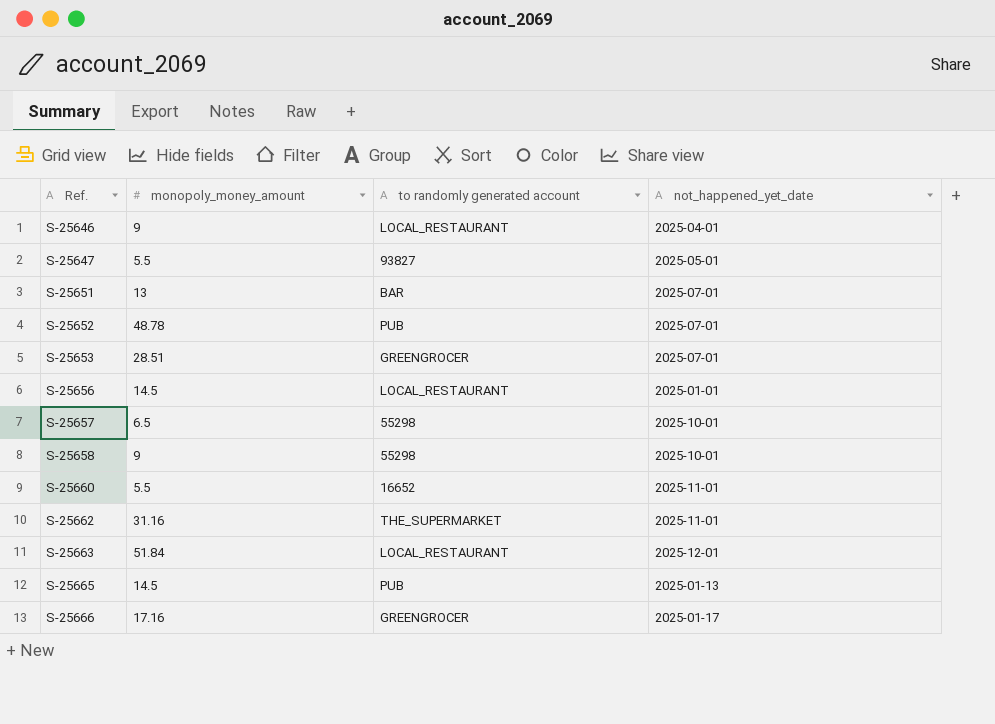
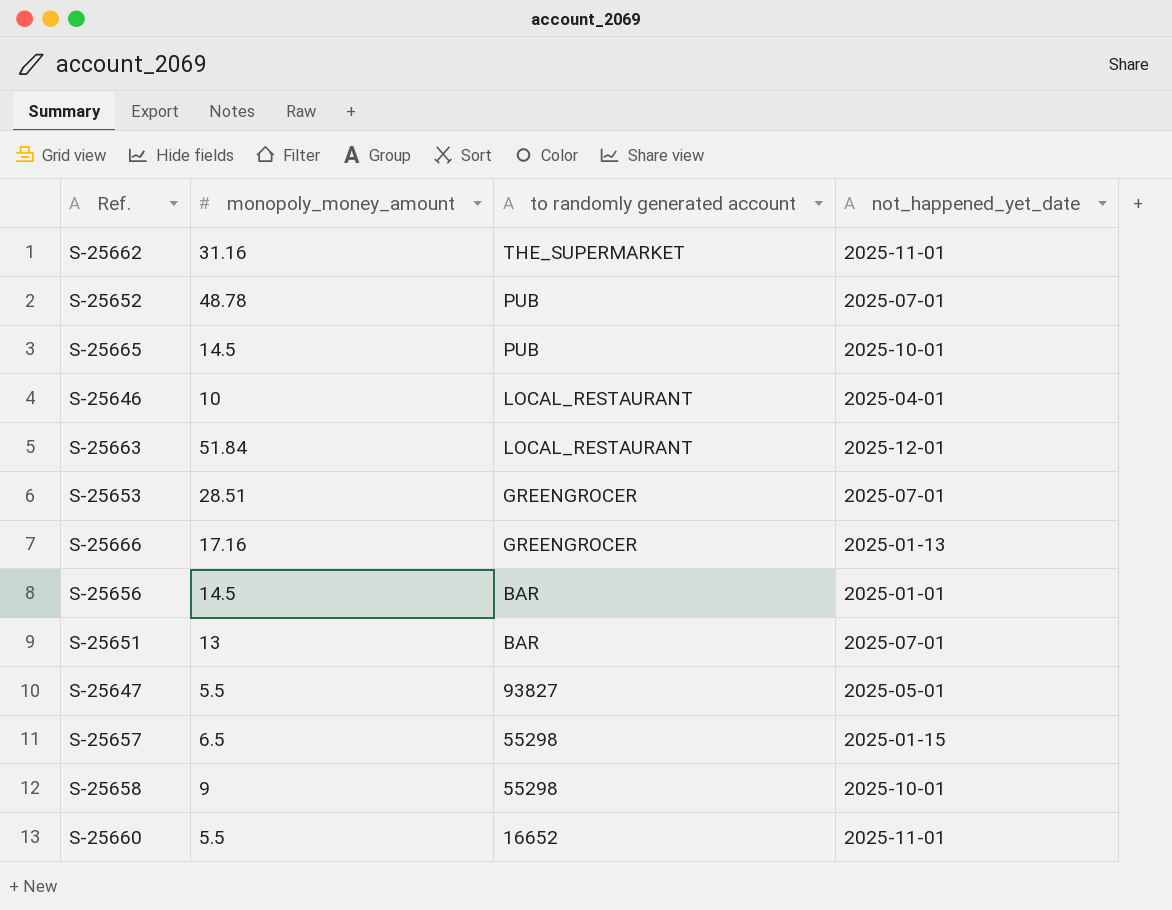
row order: Ref. ascending -> to randomly generated account descending
S-25665 | not_happened_yet_date: 2025-01-13 -> 2025-10-01
S-25646 | monopoly_money_amount: 9 -> 10
S-25666 | not_happened_yet_date: 2025-01-17 -> 2025-01-13
S-25656 | to randomly generated account: LOCAL_RESTAURANT -> BAR
S-25657 | not_happened_yet_date: 2025-10-01 -> 2025-01-15

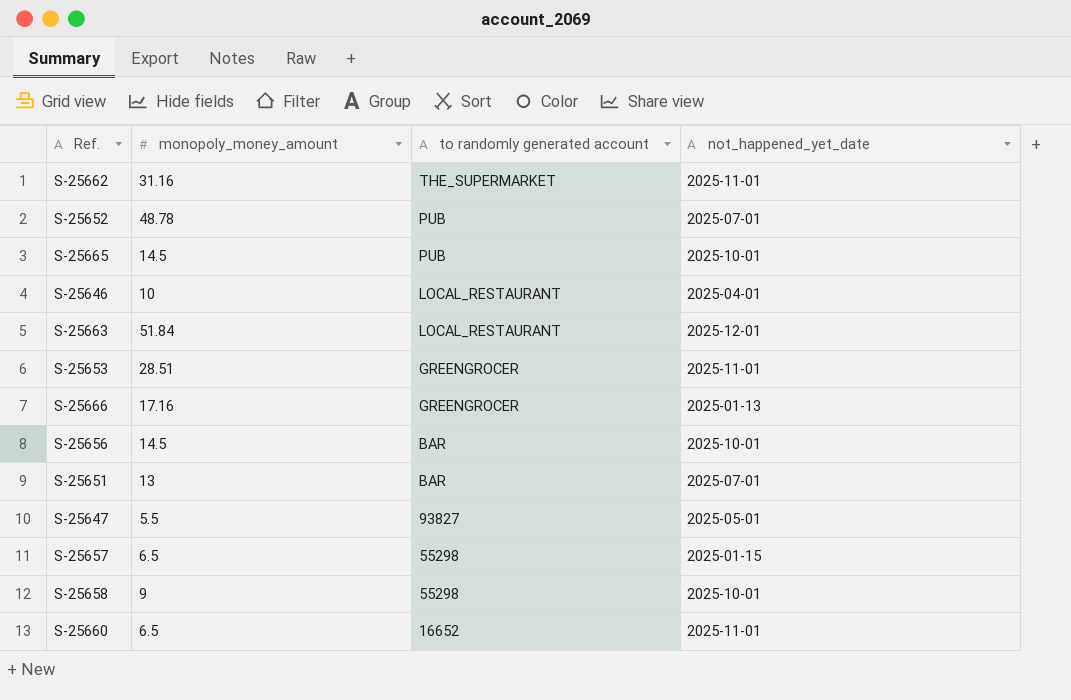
S-25653 | not_happened_yet_date: 2025-07-01 -> 2025-11-01
S-25656 | not_happened_yet_date: 2025-01-01 -> 2025-10-01
S-25660 | monopoly_money_amount: 5.5 -> 6.5

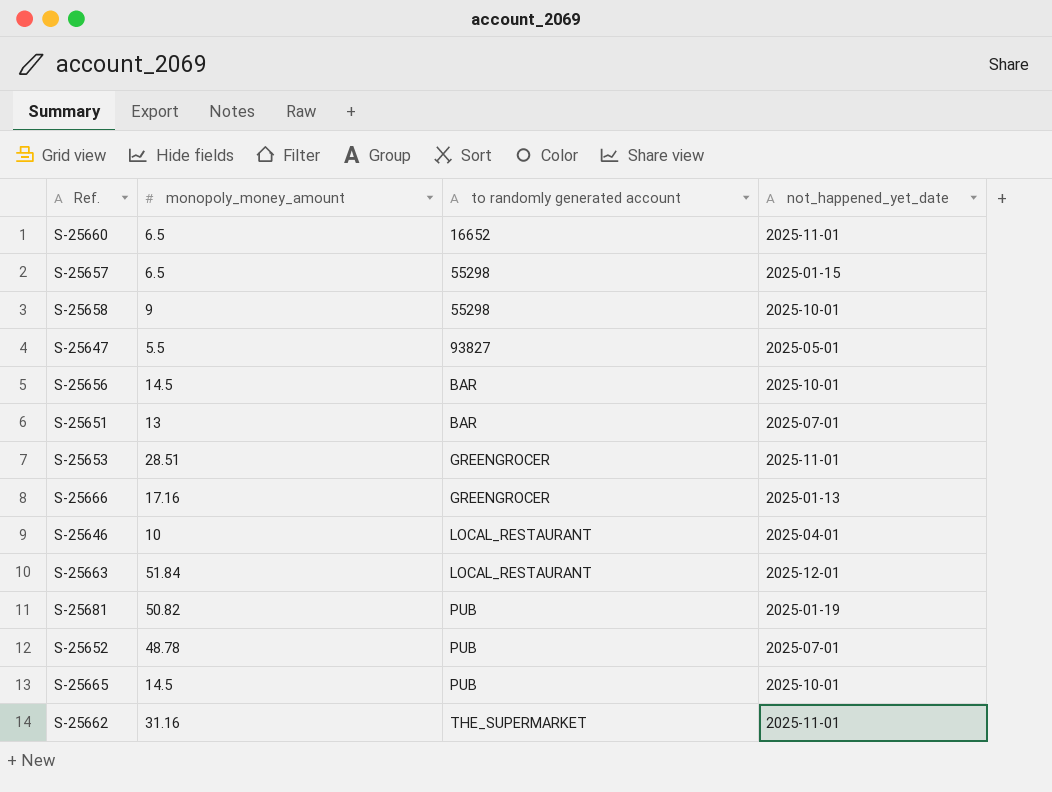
row order: to randomly generated account descending -> to randomly generated account ascending
row S-25681: none -> 50.82 | PUB | 2025-01-19

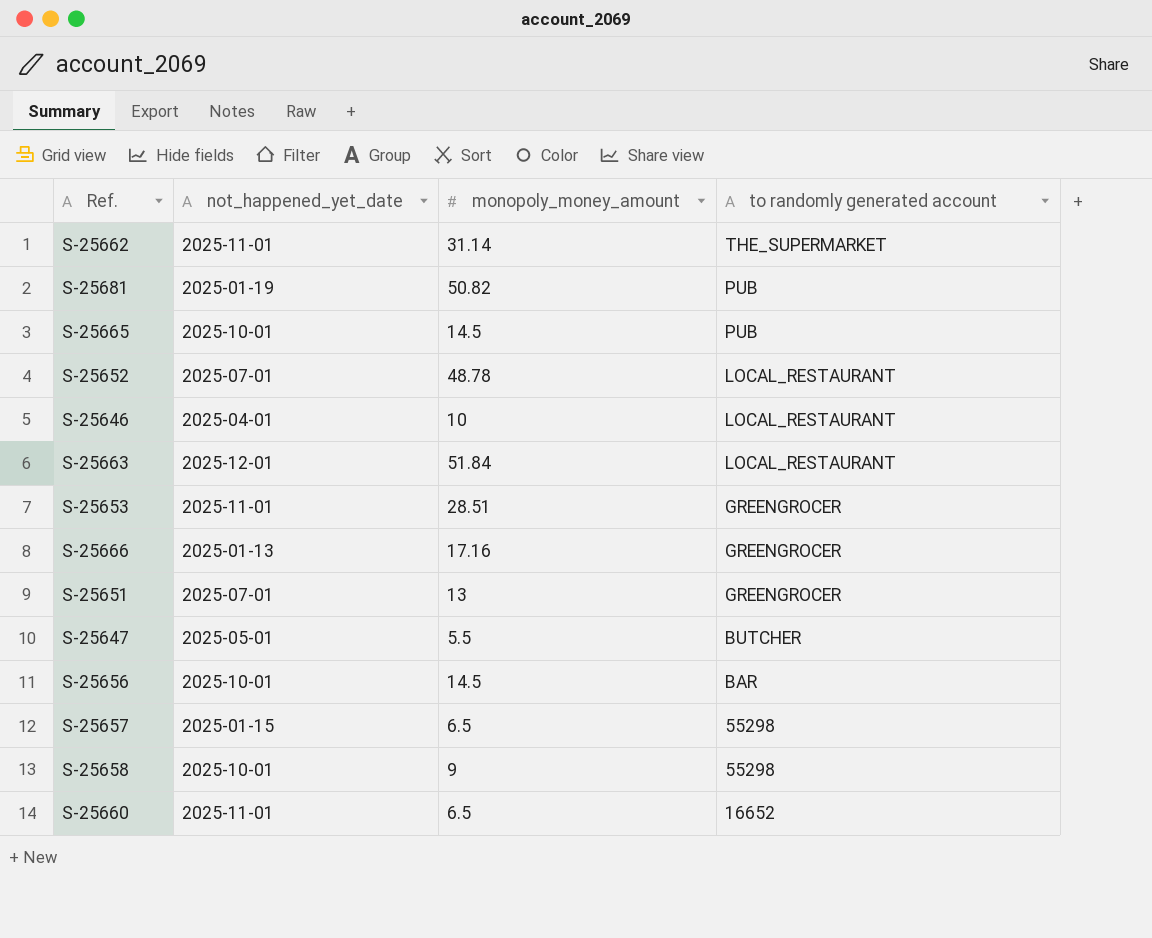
row order: to randomly generated account ascending -> to randomly generated account descending
column not_happened_yet_date | position: 4 -> 2
S-25662 | monopoly_money_amount: 31.16 -> 31.14
S-25652 | to randomly generated account: PUB -> LOCAL_RESTAURANT
S-25651 | to randomly generated account: BAR -> GREENGROCER
S-25647 | to randomly generated account: 93827 -> BUTCHER

